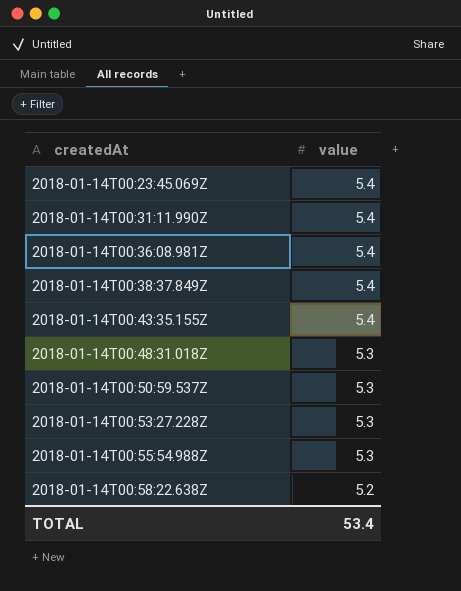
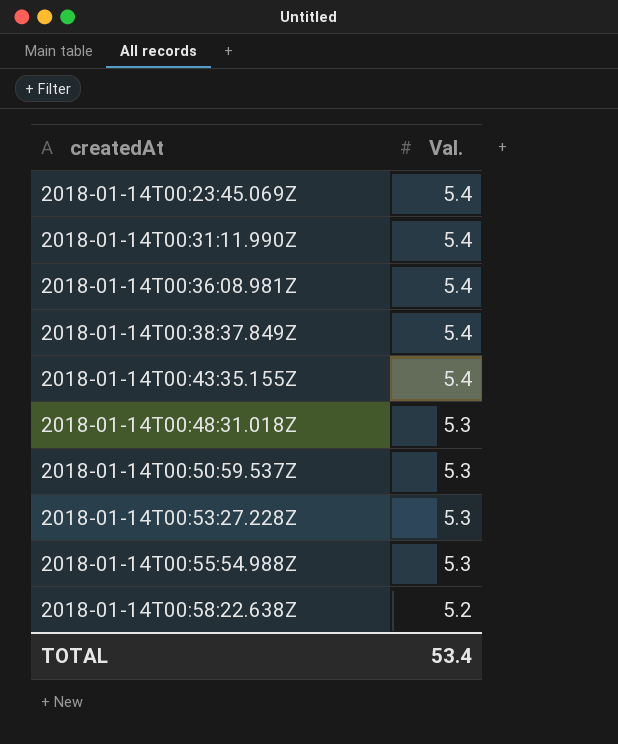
column name: value -> Val.

